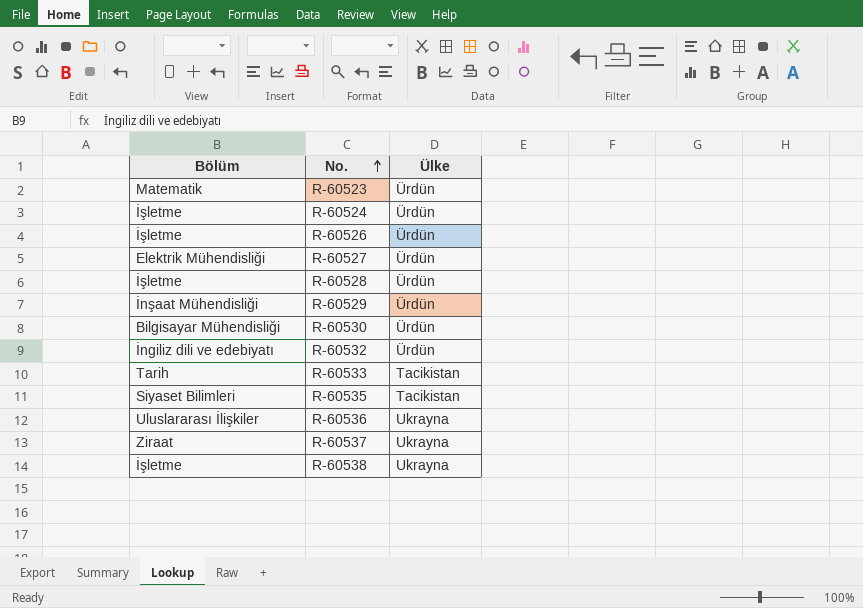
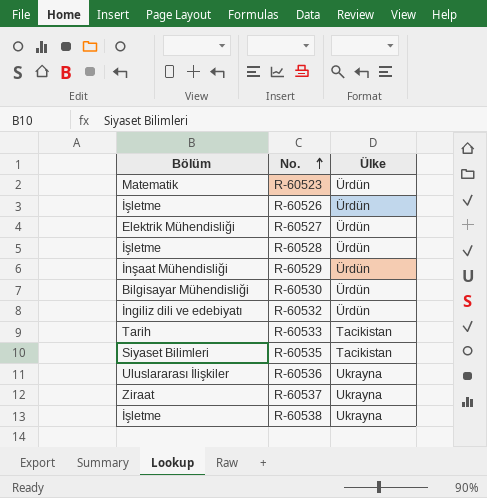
row R-60524: İşletme | Ürdün -> none

